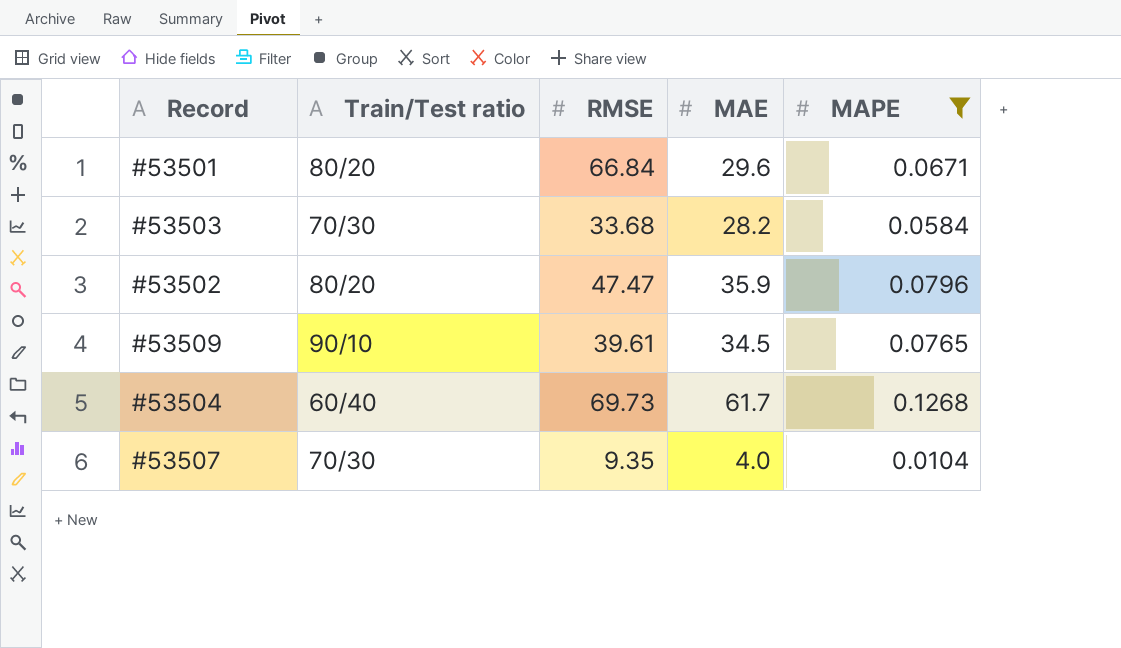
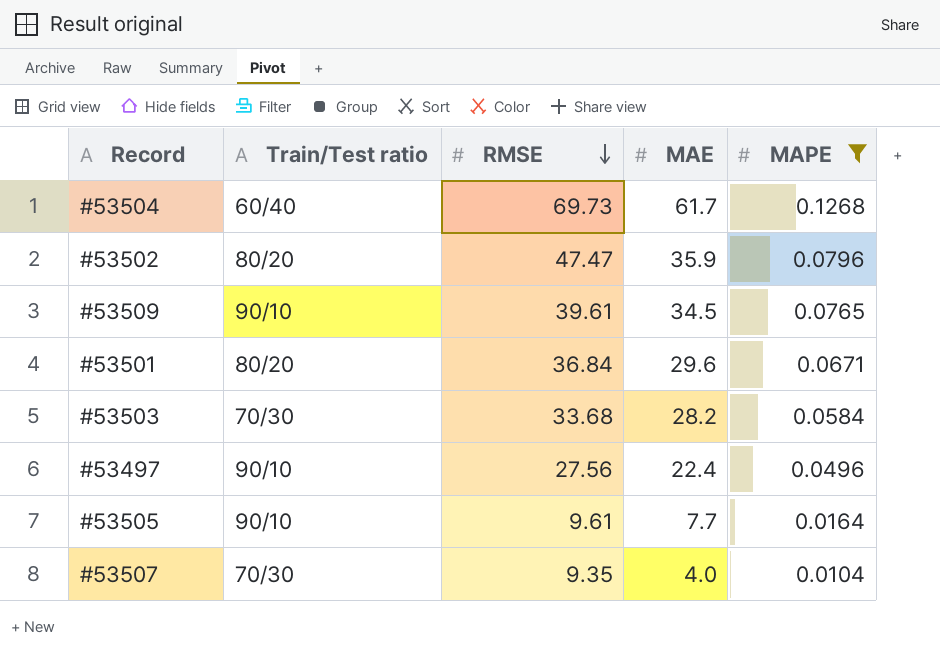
row order: none -> RMSE descending
#53501 | RMSE: 66.84 -> 36.84
row #53497: none -> 90/10 | 27.56 | 22.4 | 0.0496
row #53505: none -> 90/10 | 9.61 | 7.7 | 0.0164

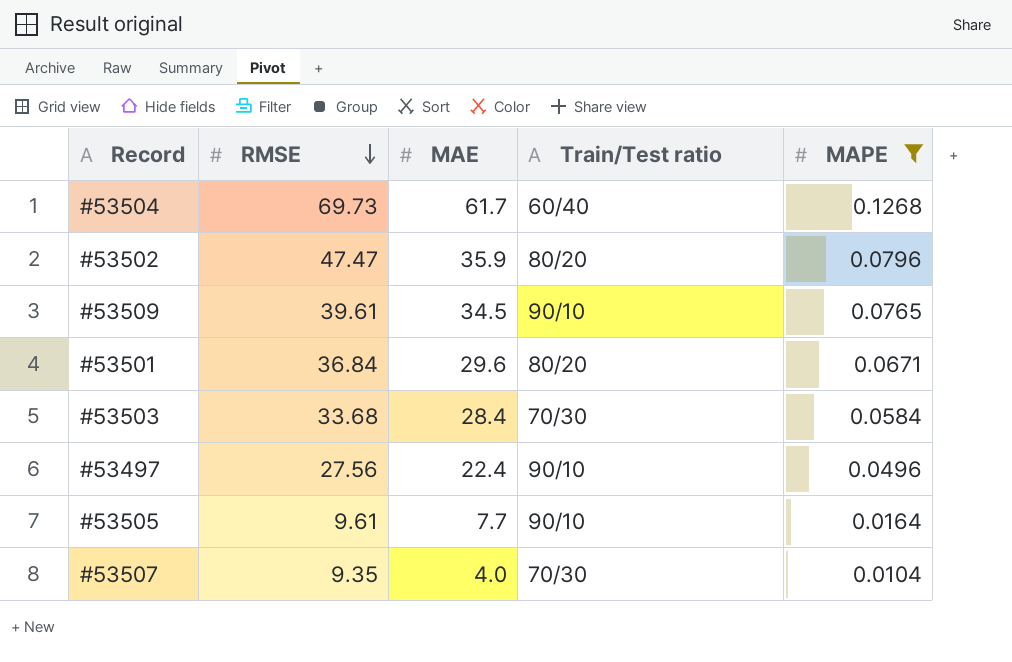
column Train/Test ratio | position: 2 -> 4
#53503 | MAE: 28.2 -> 28.4

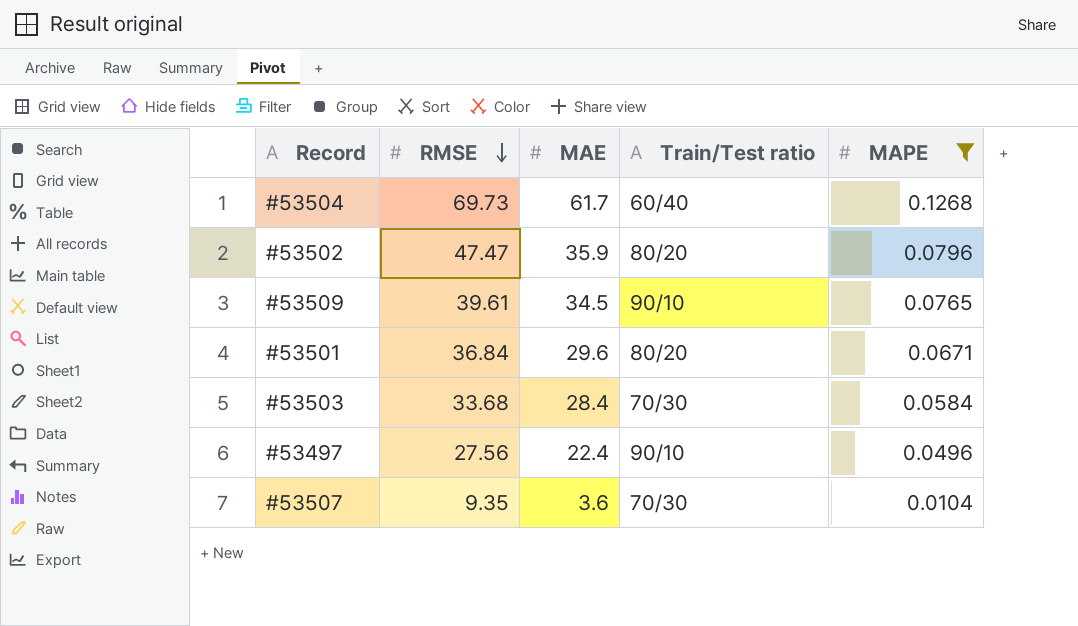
row #53505: 9.61 | 7.7 | 90/10 | 0.0164 -> none
#53507 | MAE: 4.0 -> 3.6

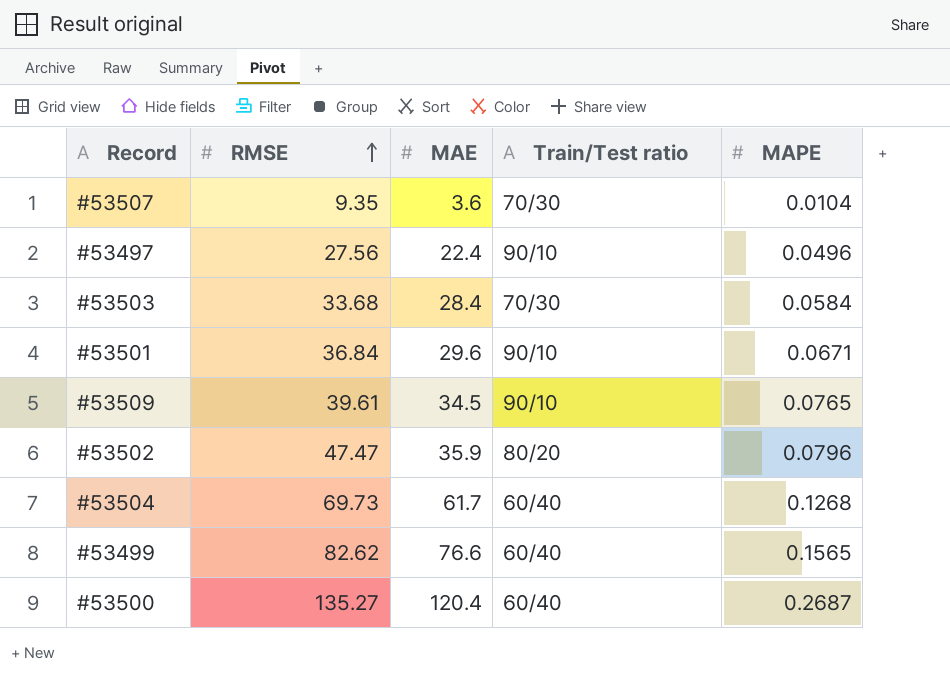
filter: MAPE <= 0.1268 -> none
row order: RMSE descending -> RMSE ascending
#53501 | Train/Test ratio: 80/20 -> 90/10

